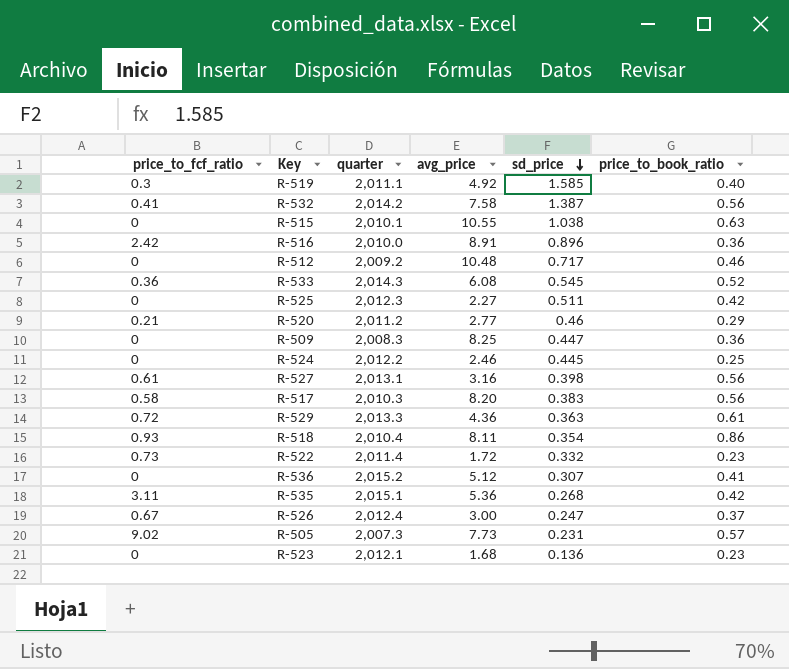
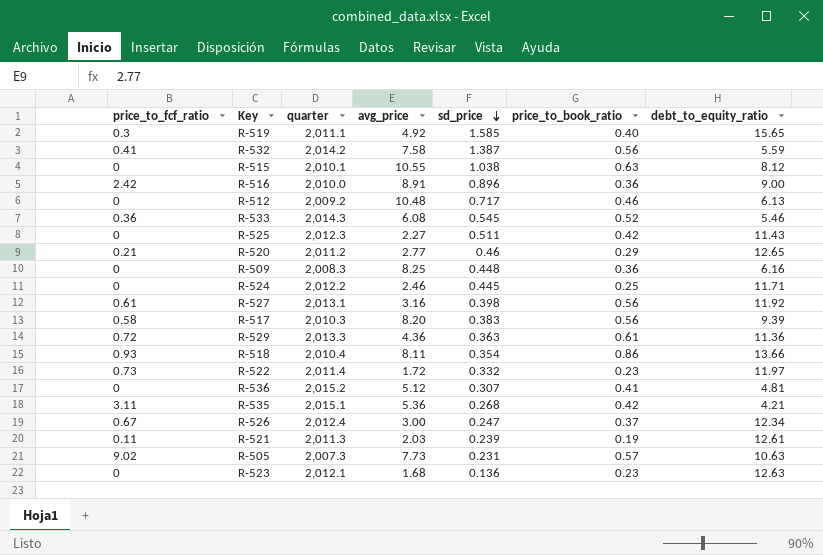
column debt_to_equity_ratio | position: none -> 7
R-509 | sd_price: 0.447 -> 0.448
row R-521: none -> 0.11 | 2,011.3 | 2.03 | 0.239 | 0.19 | 12.61

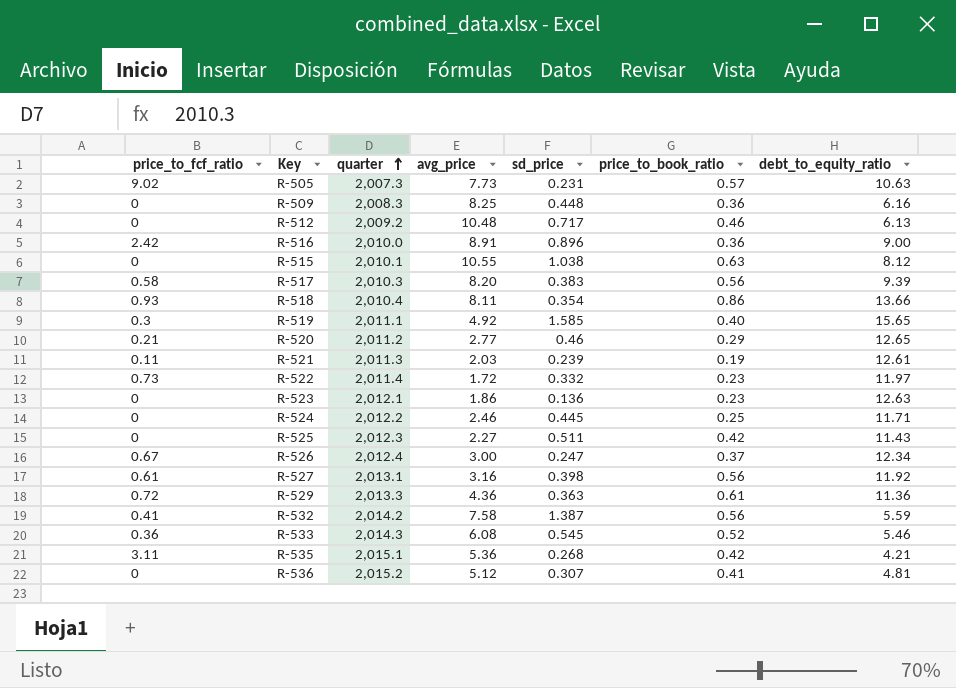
row order: sd_price descending -> quarter ascending
R-523 | avg_price: 1.68 -> 1.86

